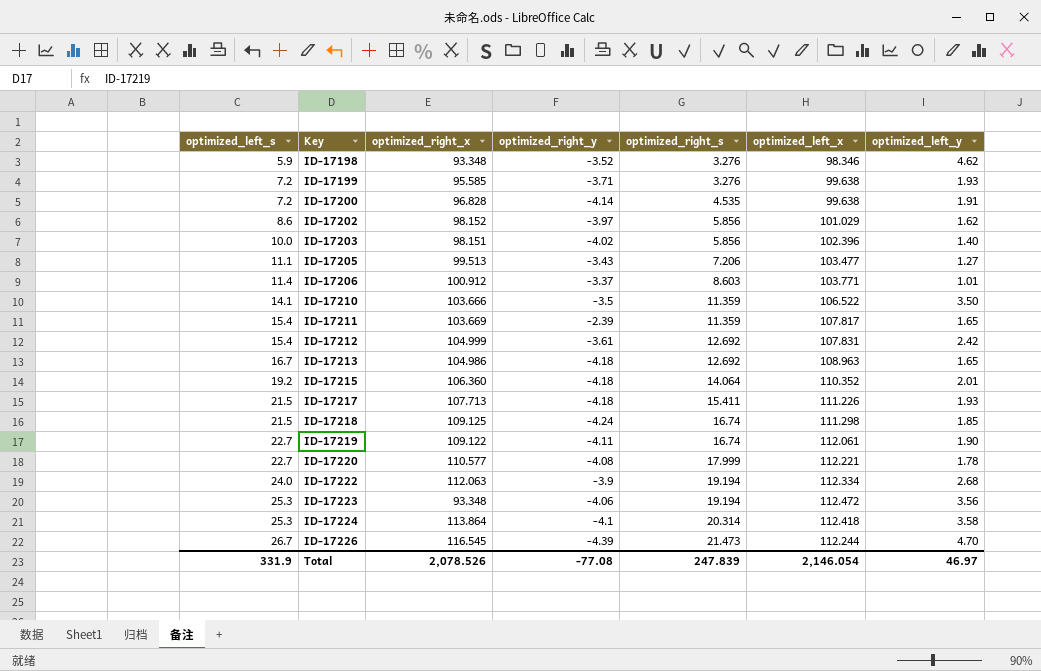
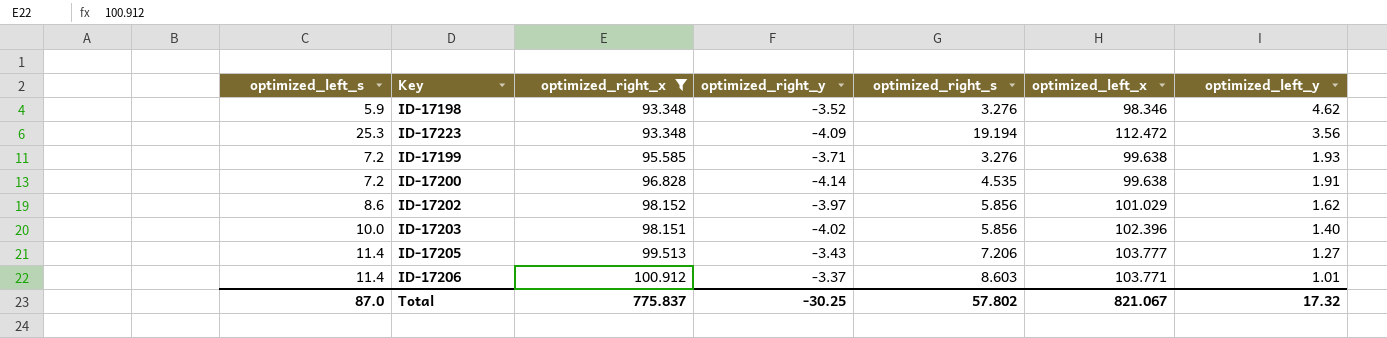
filter: none -> optimized_right_x <= 100.912
row order: optimized_left_s ascending -> optimized_left_y descending
ID-17223 | optimized_right_y: -4.06 -> -4.09
ID-17205 | optimized_left_s: 11.1 -> 11.4
ID-17205 | optimized_left_x: 103.477 -> 103.777
Total | optimized_left_s: 331.9 -> 87.0
Total | optimized_right_x: 2,078.526 -> 775.837
Total | optimized_right_y: -77.08 -> -30.25
Total | optimized_right_s: 247.839 -> 57.802
Total | optimized_left_x: 2,146.054 -> 821.067
Total | optimized_left_y: 46.97 -> 17.32

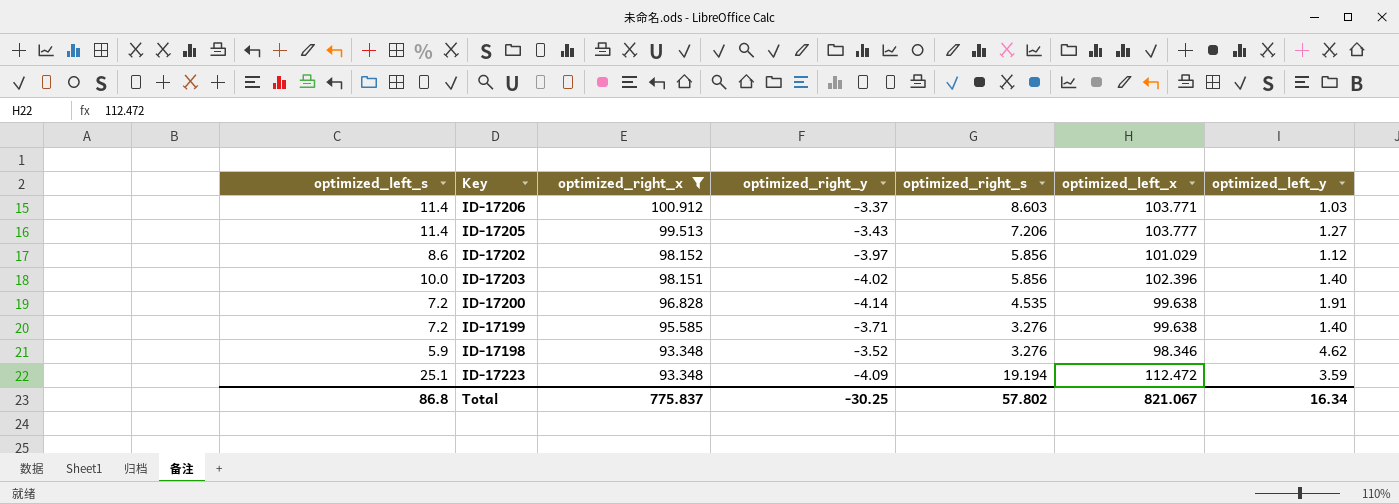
row order: optimized_left_y descending -> optimized_right_x descending
ID-17206 | optimized_left_y: 1.01 -> 1.03
ID-17202 | optimized_left_y: 1.62 -> 1.12
ID-17199 | optimized_left_y: 1.93 -> 1.40
ID-17223 | optimized_left_s: 25.3 -> 25.1
ID-17223 | optimized_left_y: 3.56 -> 3.59
Total | optimized_left_s: 87.0 -> 86.8
Total | optimized_left_y: 17.32 -> 16.34

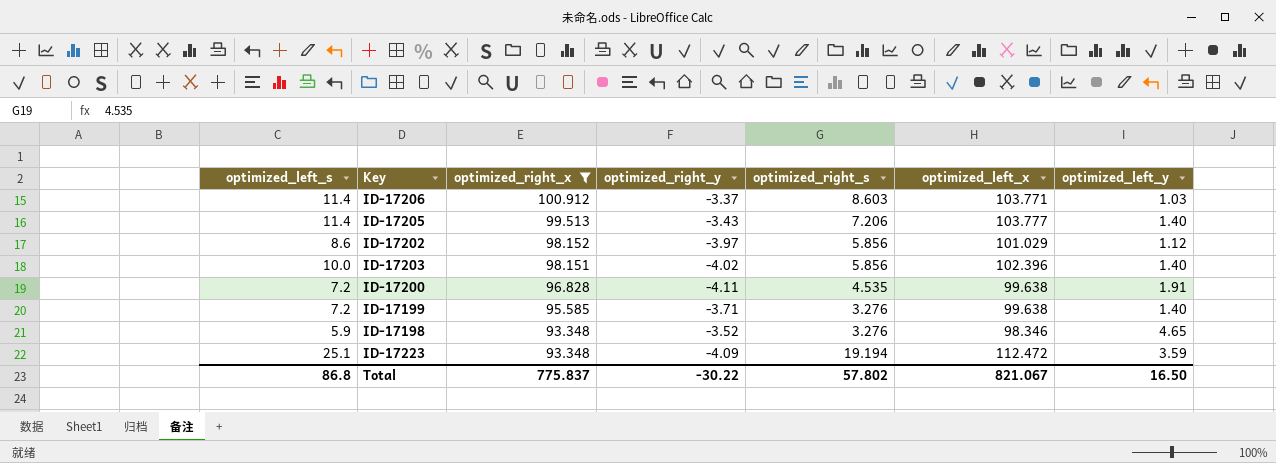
ID-17205 | optimized_left_y: 1.27 -> 1.40
ID-17200 | optimized_right_y: -4.14 -> -4.11
ID-17198 | optimized_left_y: 4.62 -> 4.65
Total | optimized_right_y: -30.25 -> -30.22
Total | optimized_left_y: 16.34 -> 16.50

